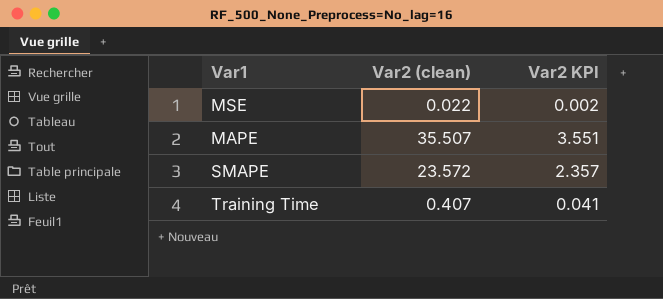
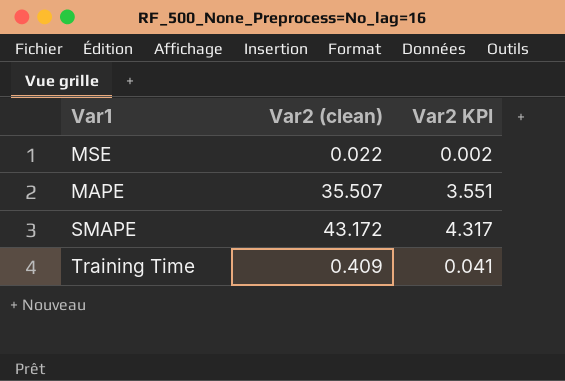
SMAPE | Var2 (clean): 23.572 -> 43.172
SMAPE | Var2 KPI: 2.357 -> 4.317
Training Time | Var2 (clean): 0.407 -> 0.409

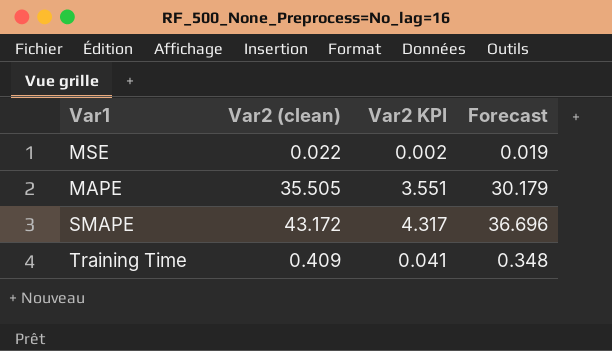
column Forecast | formula: none -> [Var2 (clean)] * 0.85
MAPE | Var2 (clean): 35.507 -> 35.505

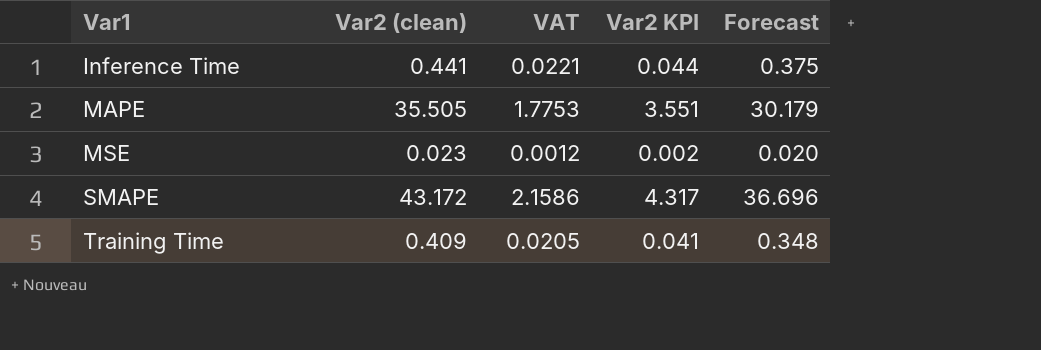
row order: none -> Var1 ascending
column VAT | formula: none -> [Var2 (clean)] * 0.05
row Inference Time: none -> 0.441 | 0.0221 | 0.044 | 0.375
MSE | Var2 (clean): 0.022 -> 0.023
MSE | Forecast: 0.019 -> 0.020

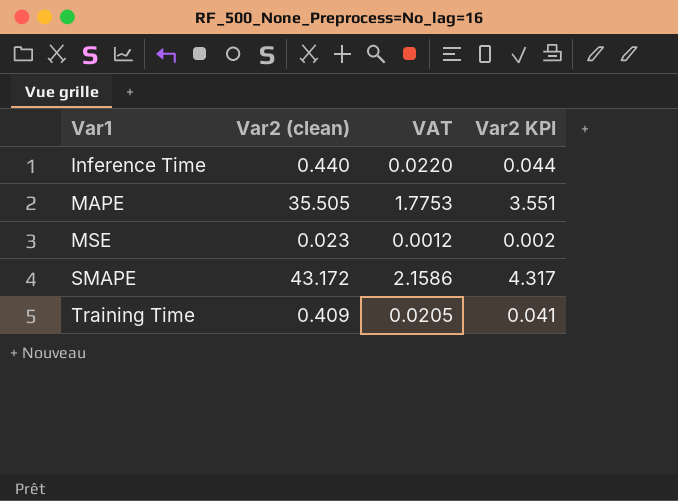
column Forecast | formula: [Var2 (clean)] * 0.85 -> none
Inference Time | Var2 (clean): 0.441 -> 0.440
Inference Time | VAT: 0.0221 -> 0.0220

